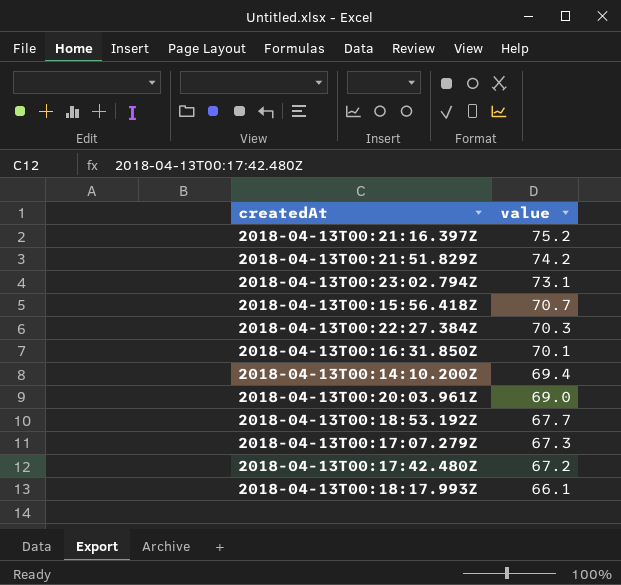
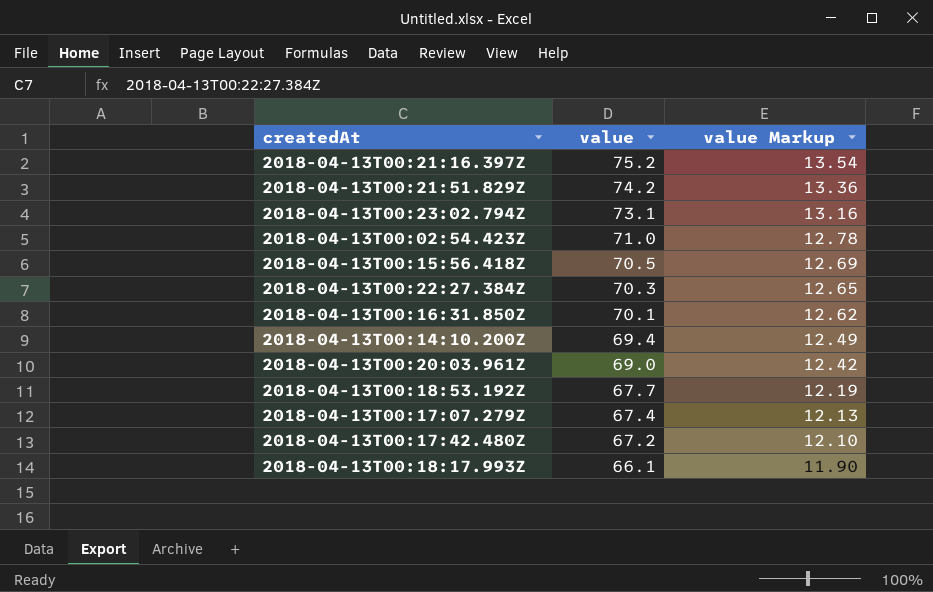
column value Markup | formula: none -> [value] * 0.18
row 2018-04-13T00:02:54.423Z: none -> 71.0 | 12.78
2018-04-13T00:15:56.418Z | value: 70.7 -> 70.5
2018-04-13T00:17:07.279Z | value: 67.3 -> 67.4

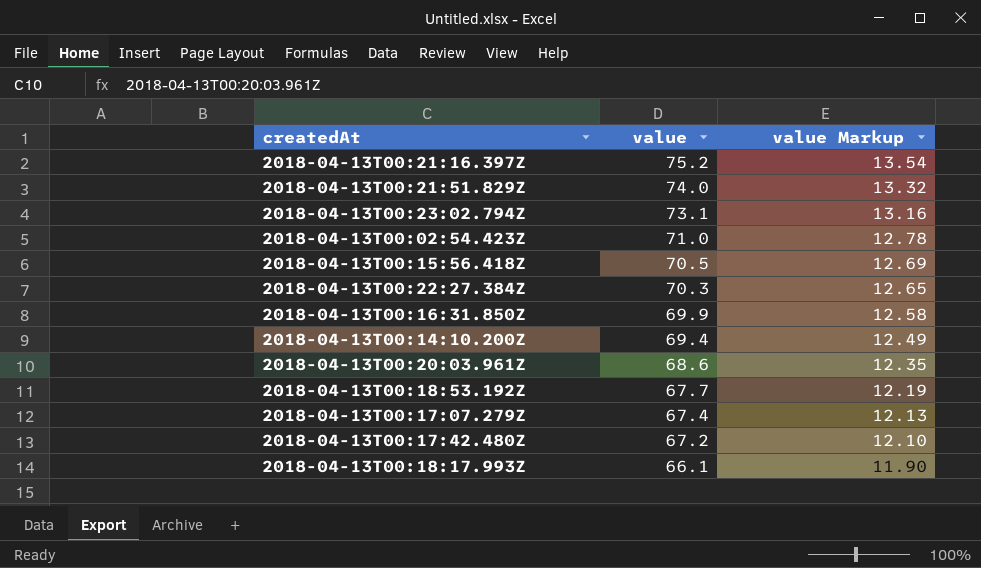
2018-04-13T00:21:51.829Z | value: 74.2 -> 74.0
2018-04-13T00:21:51.829Z | value Markup: 13.36 -> 13.32
2018-04-13T00:16:31.850Z | value: 70.1 -> 69.9
2018-04-13T00:16:31.850Z | value Markup: 12.62 -> 12.58
2018-04-13T00:20:03.961Z | value: 69.0 -> 68.6
2018-04-13T00:20:03.961Z | value Markup: 12.42 -> 12.35

